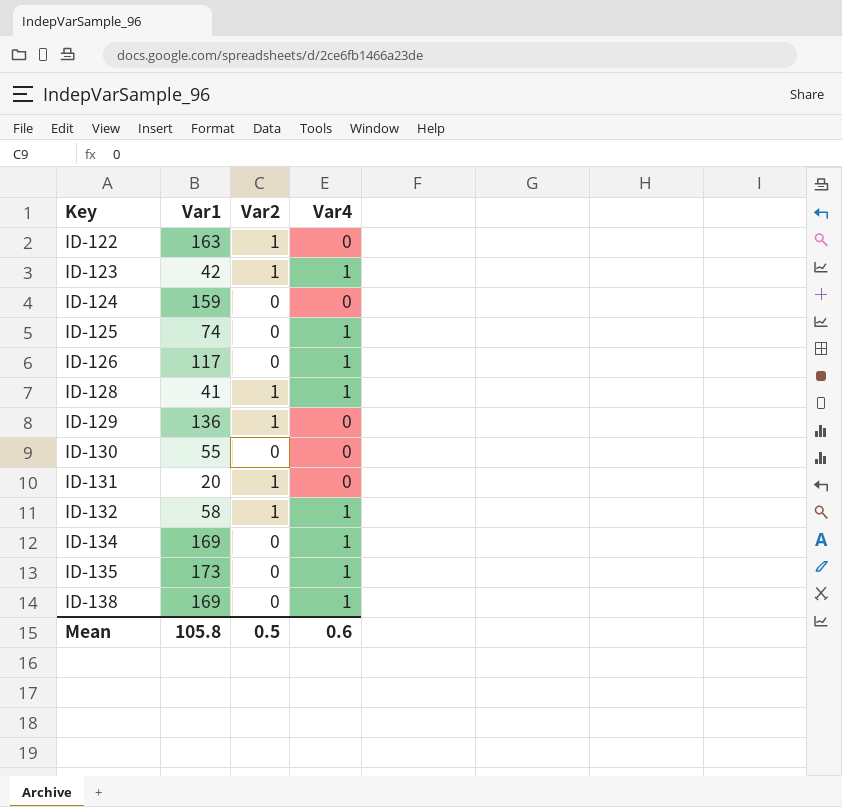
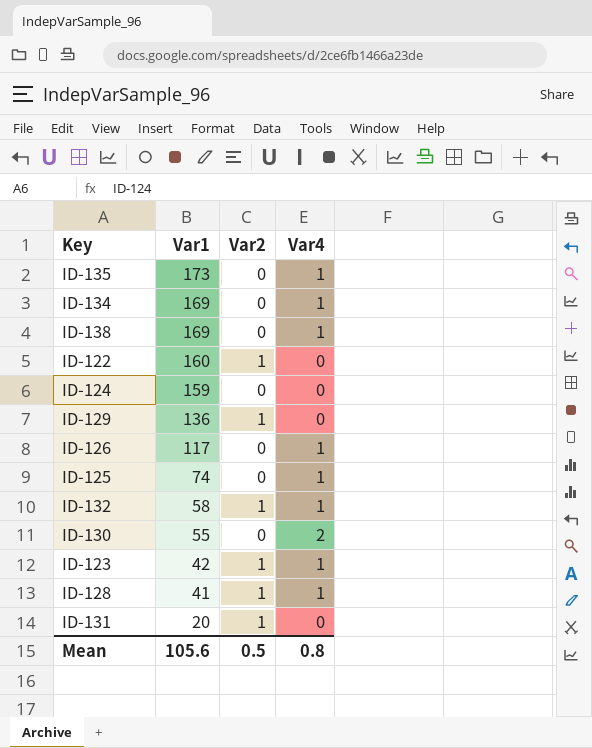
row order: Key ascending -> Var1 descending
ID-122 | Var1: 163 -> 160
ID-130 | Var4: 0 -> 2
Mean | Var1: 105.8 -> 105.6
Mean | Var4: 0.6 -> 0.8

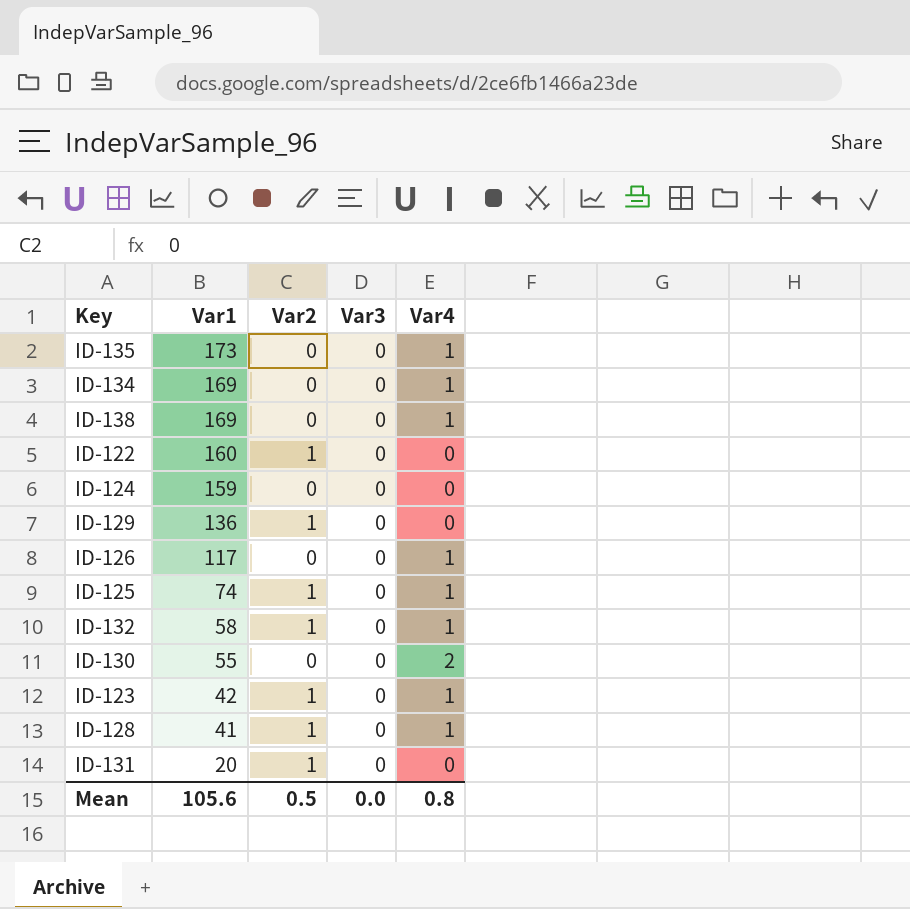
column Var3 | position: none -> 4
ID-125 | Var2: 0 -> 1

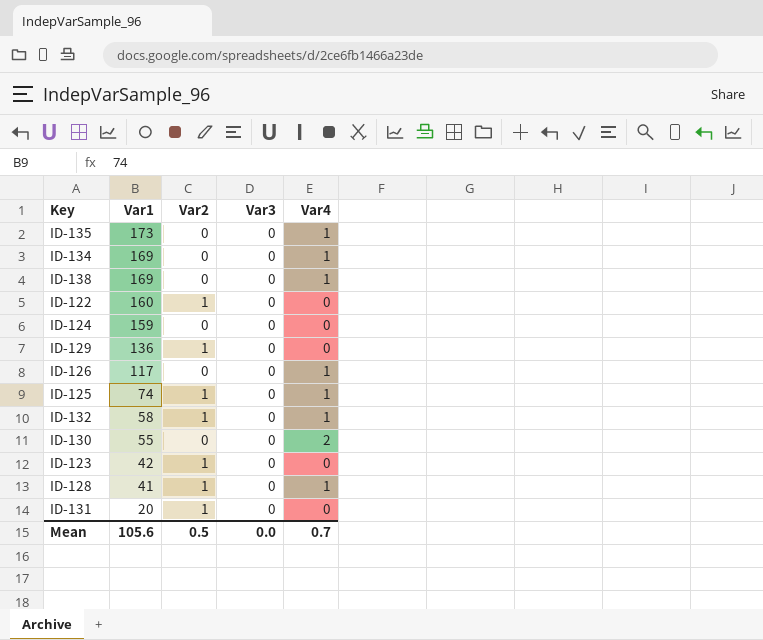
ID-123 | Var4: 1 -> 0
Mean | Var4: 0.8 -> 0.7

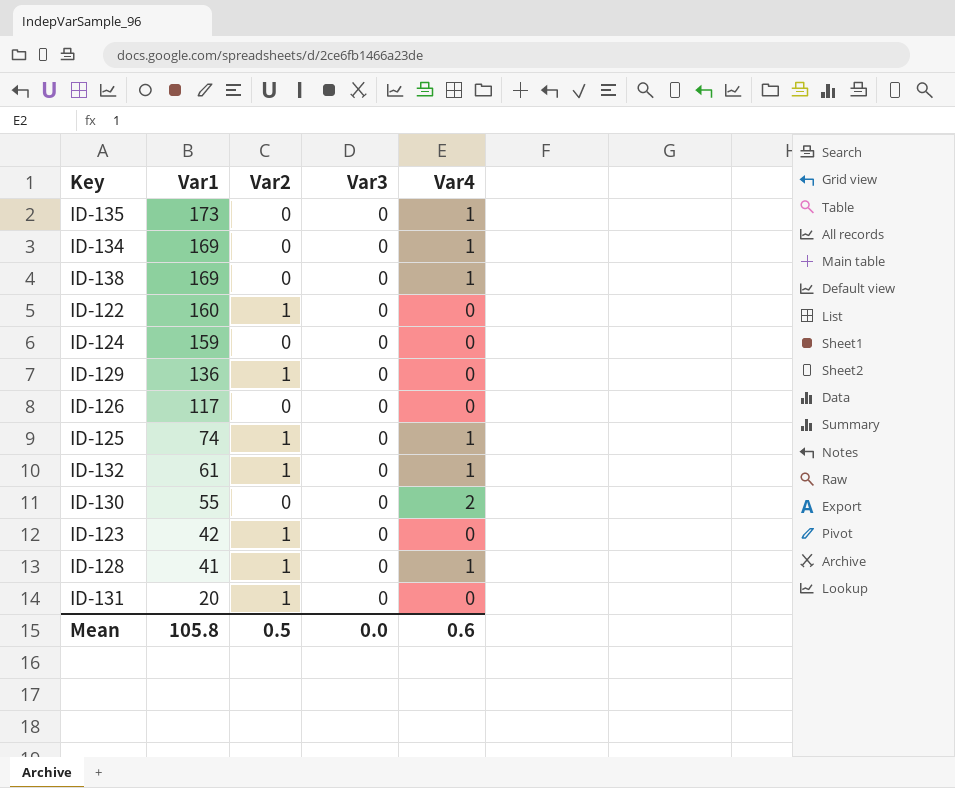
ID-126 | Var4: 1 -> 0
ID-132 | Var1: 58 -> 61
Mean | Var1: 105.6 -> 105.8
Mean | Var4: 0.7 -> 0.6

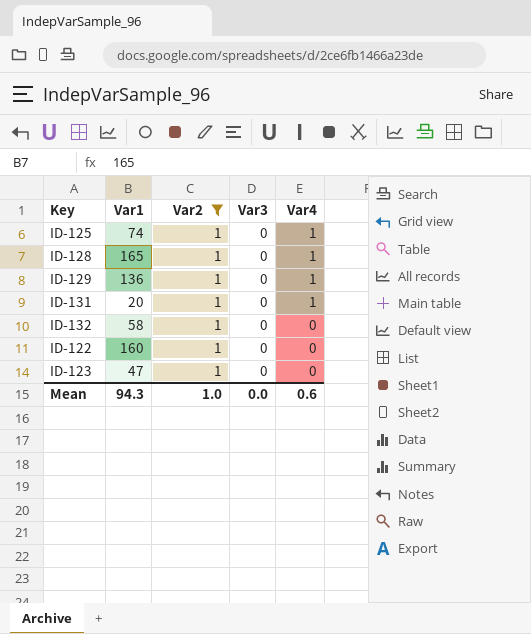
filter: none -> Var2 = 1
row order: Var1 descending -> Var4 descending
ID-128 | Var1: 41 -> 165
ID-129 | Var4: 0 -> 1
ID-131 | Var4: 0 -> 1
ID-132 | Var1: 61 -> 58
ID-132 | Var4: 1 -> 0
ID-123 | Var1: 42 -> 47
Mean | Var1: 105.8 -> 94.3
Mean | Var2: 0.5 -> 1.0

